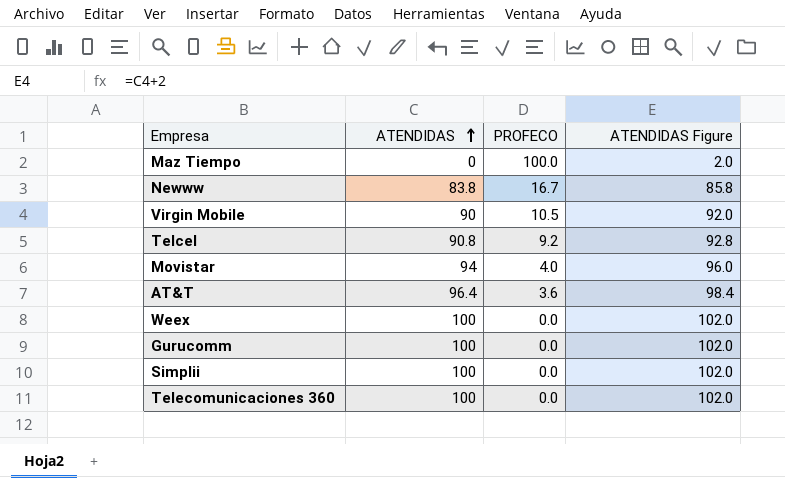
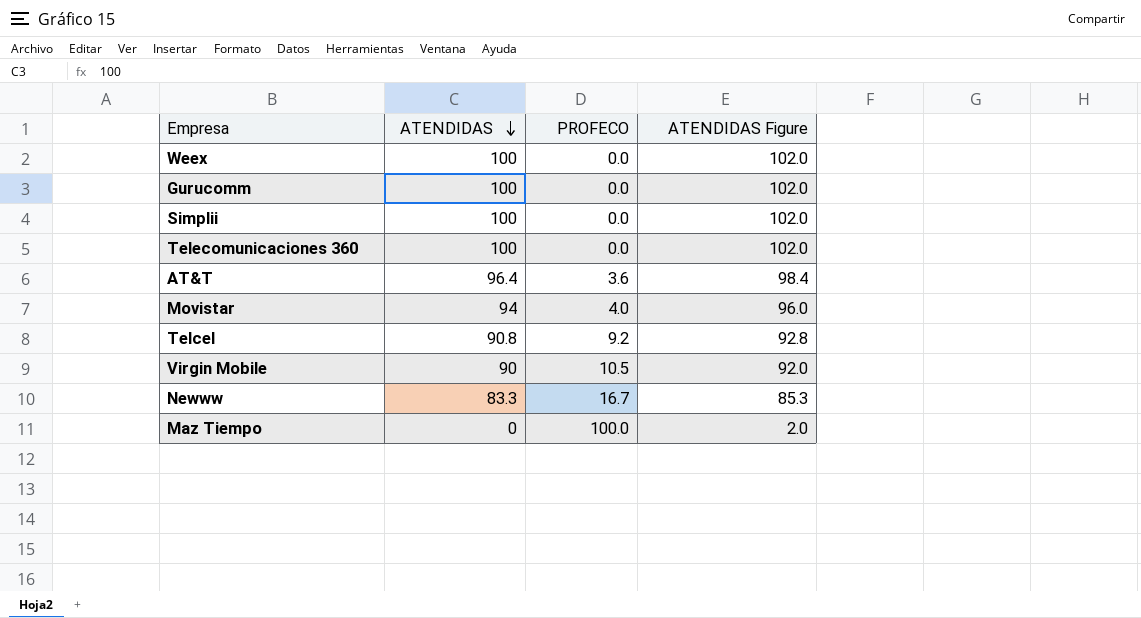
row order: ATENDIDAS ascending -> ATENDIDAS descending
Newww | ATENDIDAS: 83.8 -> 83.3
Newww | ATENDIDAS Figure: 85.8 -> 85.3

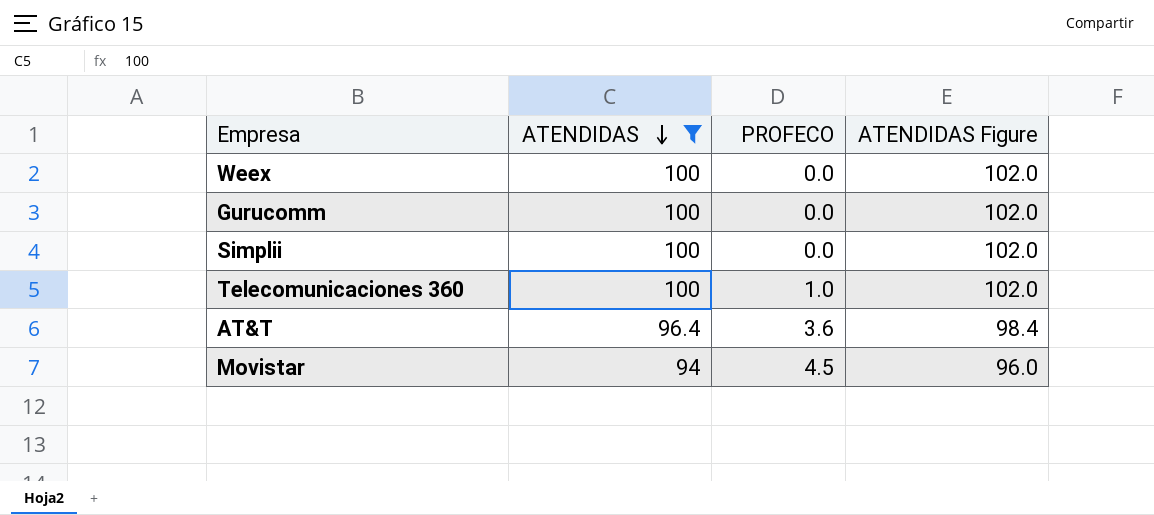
filter: none -> ATENDIDAS >= 94
Telecomunicaciones 360 | PROFECO: 0.0 -> 1.0
Movistar | PROFECO: 4.0 -> 4.5

